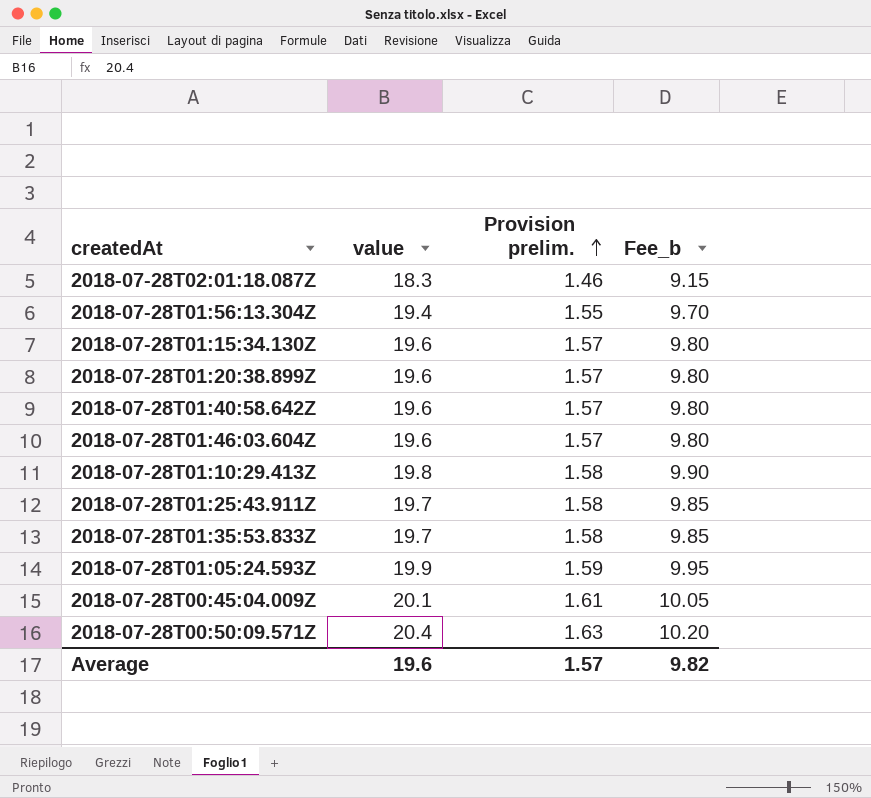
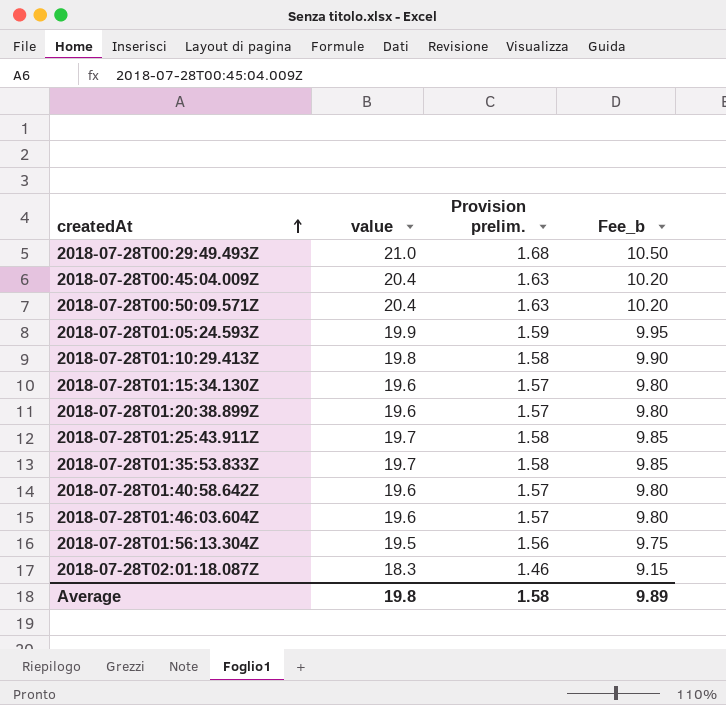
row order: Provision prelim. ascending -> createdAt ascending
row 2018-07-28T00:29:49.493Z: none -> 21.0 | 1.68 | 10.50
2018-07-28T00:45:04.009Z | value: 20.1 -> 20.4
2018-07-28T00:45:04.009Z | Provision prelim.: 1.61 -> 1.63
2018-07-28T00:45:04.009Z | Fee_b: 10.05 -> 10.20
2018-07-28T01:56:13.304Z | value: 19.4 -> 19.5
2018-07-28T01:56:13.304Z | Provision prelim.: 1.55 -> 1.56
2018-07-28T01:56:13.304Z | Fee_b: 9.70 -> 9.75
Average | value: 19.6 -> 19.8
Average | Provision prelim.: 1.57 -> 1.58
Average | Fee_b: 9.82 -> 9.89

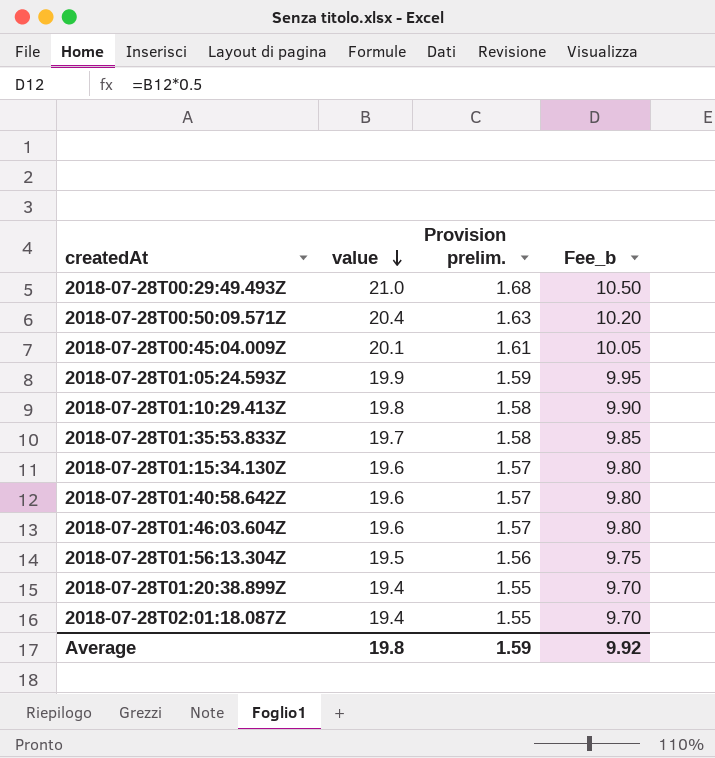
row order: createdAt ascending -> value descending
row 2018-07-28T01:25:43.911Z: 19.7 | 1.58 | 9.85 -> none
2018-07-28T00:45:04.009Z | value: 20.4 -> 20.1
2018-07-28T00:45:04.009Z | Provision prelim.: 1.63 -> 1.61
2018-07-28T00:45:04.009Z | Fee_b: 10.20 -> 10.05
2018-07-28T01:20:38.899Z | value: 19.6 -> 19.4
2018-07-28T01:20:38.899Z | Provision prelim.: 1.57 -> 1.55
2018-07-28T01:20:38.899Z | Fee_b: 9.80 -> 9.70
2018-07-28T02:01:18.087Z | value: 18.3 -> 19.4
2018-07-28T02:01:18.087Z | Provision prelim.: 1.46 -> 1.55
2018-07-28T02:01:18.087Z | Fee_b: 9.15 -> 9.70
Average | Provision prelim.: 1.58 -> 1.59
Average | Fee_b: 9.89 -> 9.92

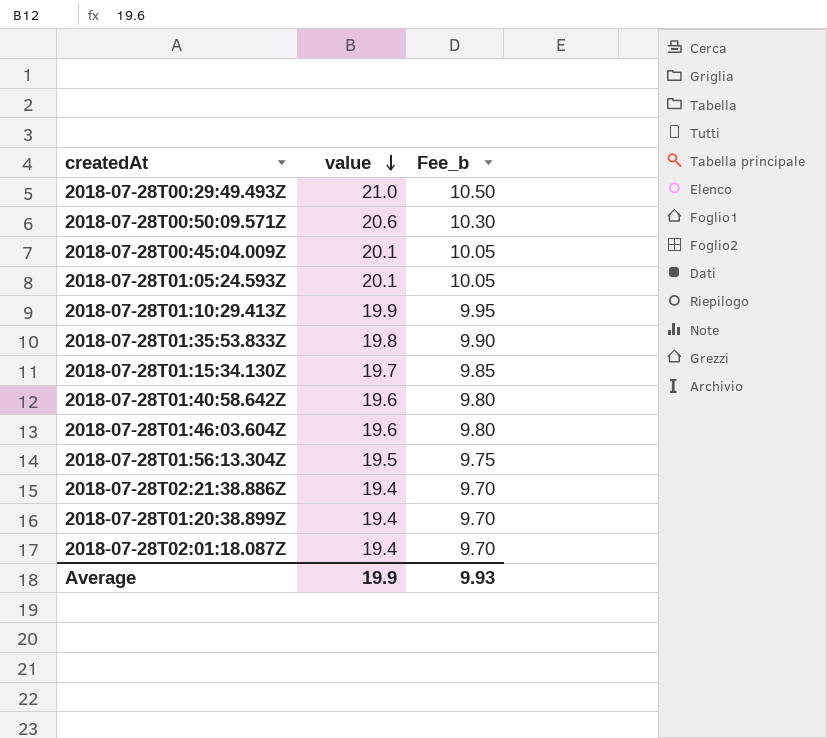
column Provision prelim. | formula: [value] * 0.08 -> none
2018-07-28T00:50:09.571Z | value: 20.4 -> 20.6
2018-07-28T00:50:09.571Z | Fee_b: 10.20 -> 10.30
2018-07-28T01:05:24.593Z | value: 19.9 -> 20.1
2018-07-28T01:05:24.593Z | Fee_b: 9.95 -> 10.05
2018-07-28T01:10:29.413Z | value: 19.8 -> 19.9
2018-07-28T01:10:29.413Z | Fee_b: 9.90 -> 9.95
2018-07-28T01:35:53.833Z | value: 19.7 -> 19.8
2018-07-28T01:35:53.833Z | Fee_b: 9.85 -> 9.90
2018-07-28T01:15:34.130Z | value: 19.6 -> 19.7
2018-07-28T01:15:34.130Z | Fee_b: 9.80 -> 9.85
row 2018-07-28T02:21:38.886Z: none -> 19.4 | 9.70
Average | value: 19.8 -> 19.9
Average | Fee_b: 9.92 -> 9.93

